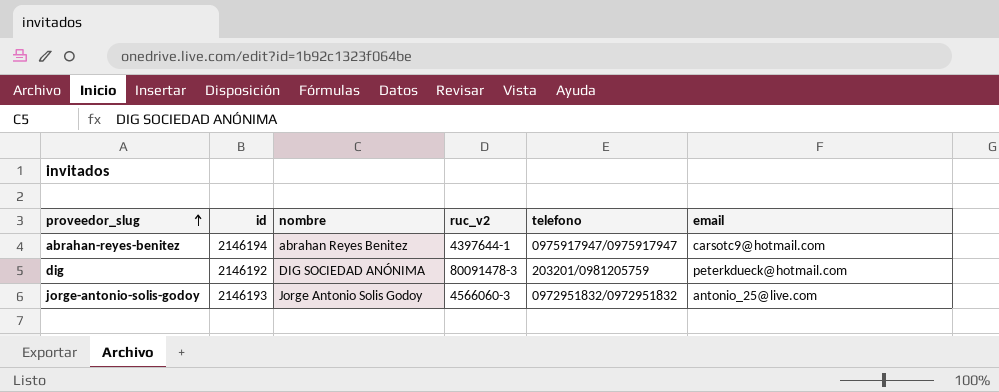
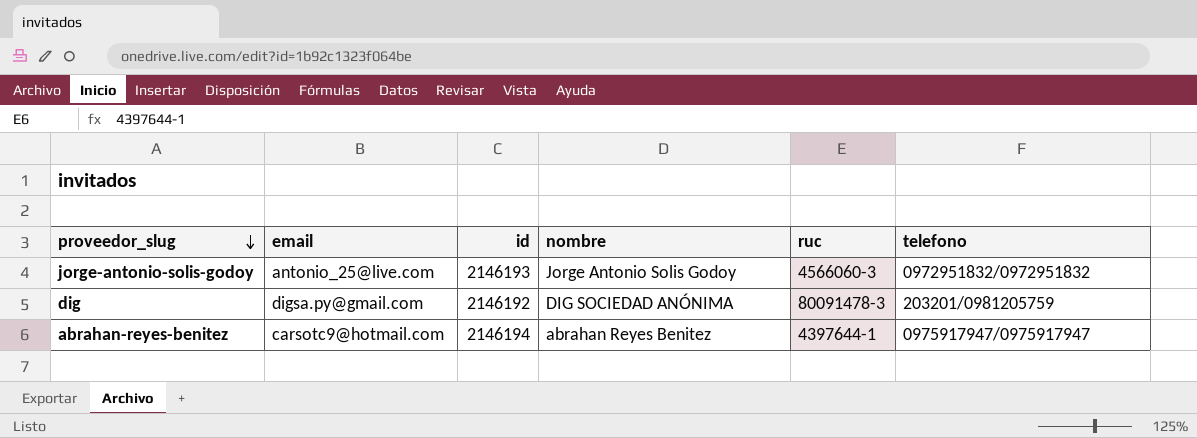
row order: proveedor_slug ascending -> proveedor_slug descending
column email | position: 6 -> 2
column name: ruc_v2 -> ruc
dig | email: peterkdueck@hotmail.com -> digsa.py@gmail.com

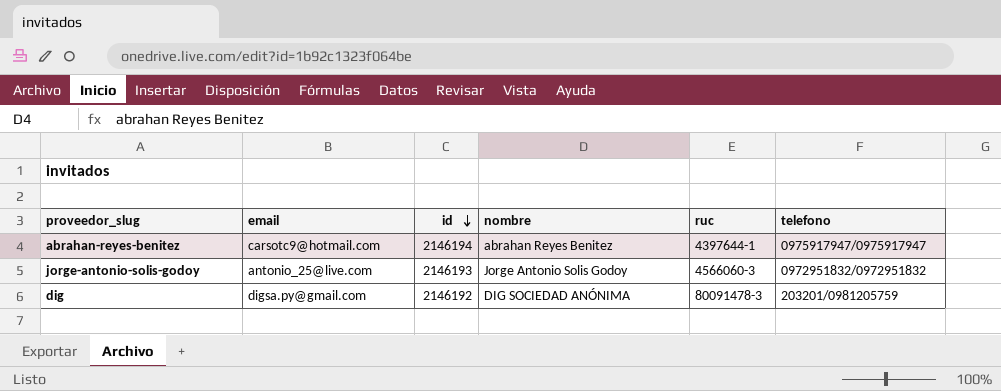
row order: proveedor_slug descending -> id descending

